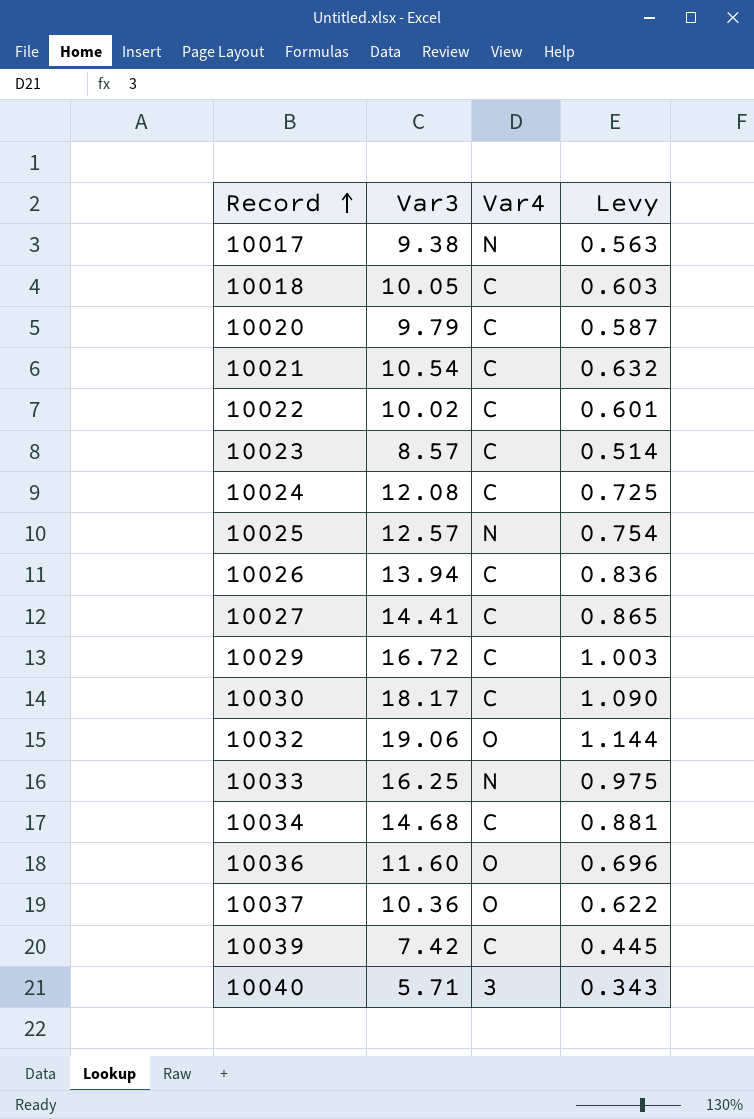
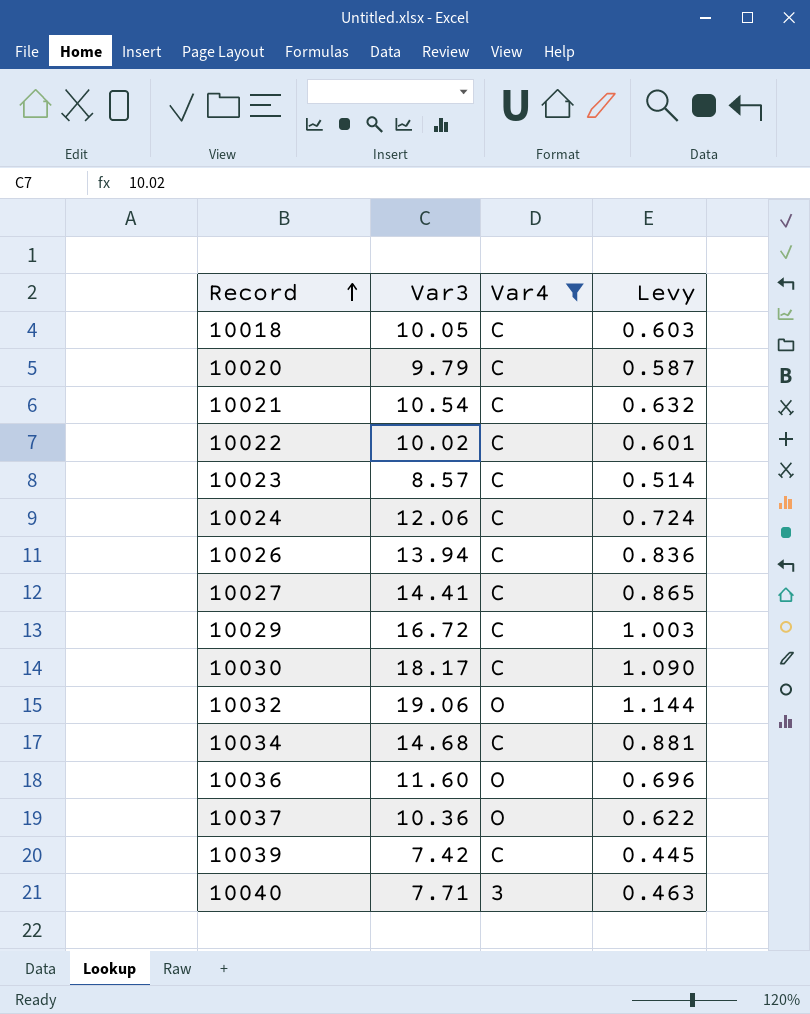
filter: none -> Var4 != N
10024 | Var3: 12.08 -> 12.06
10024 | Levy: 0.725 -> 0.724
10040 | Var3: 5.71 -> 7.71
10040 | Levy: 0.343 -> 0.463

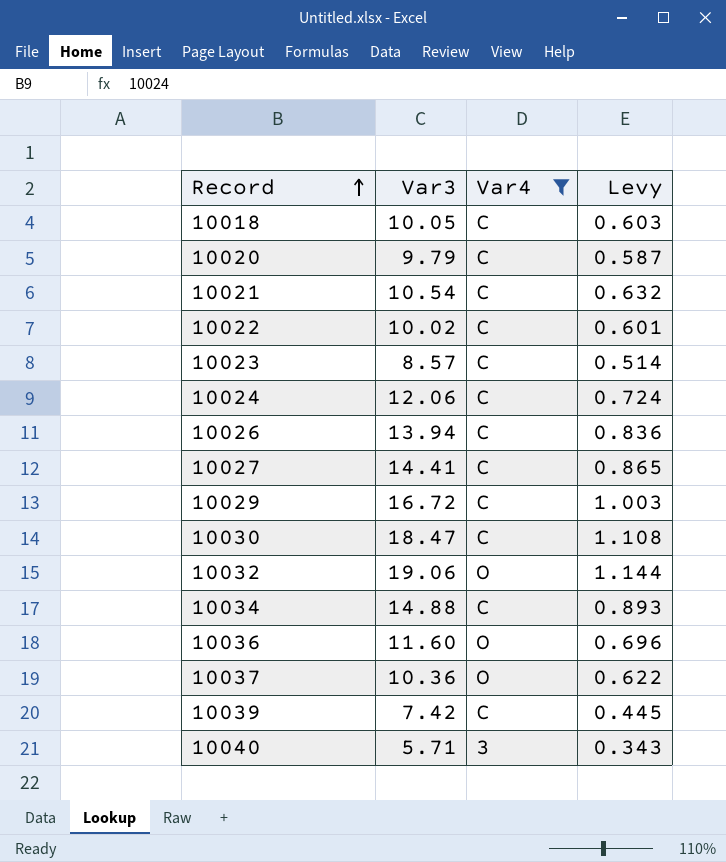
10030 | Var3: 18.17 -> 18.47
10030 | Levy: 1.090 -> 1.108
10034 | Var3: 14.68 -> 14.88
10034 | Levy: 0.881 -> 0.893
10040 | Var3: 7.71 -> 5.71
10040 | Levy: 0.463 -> 0.343

